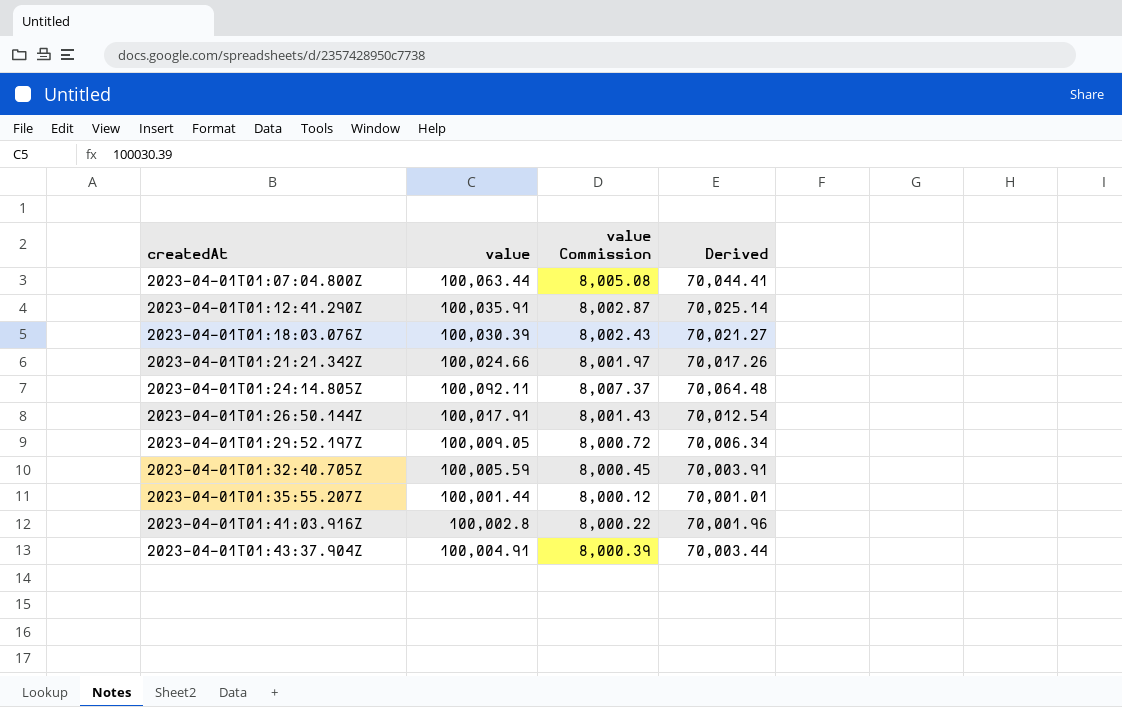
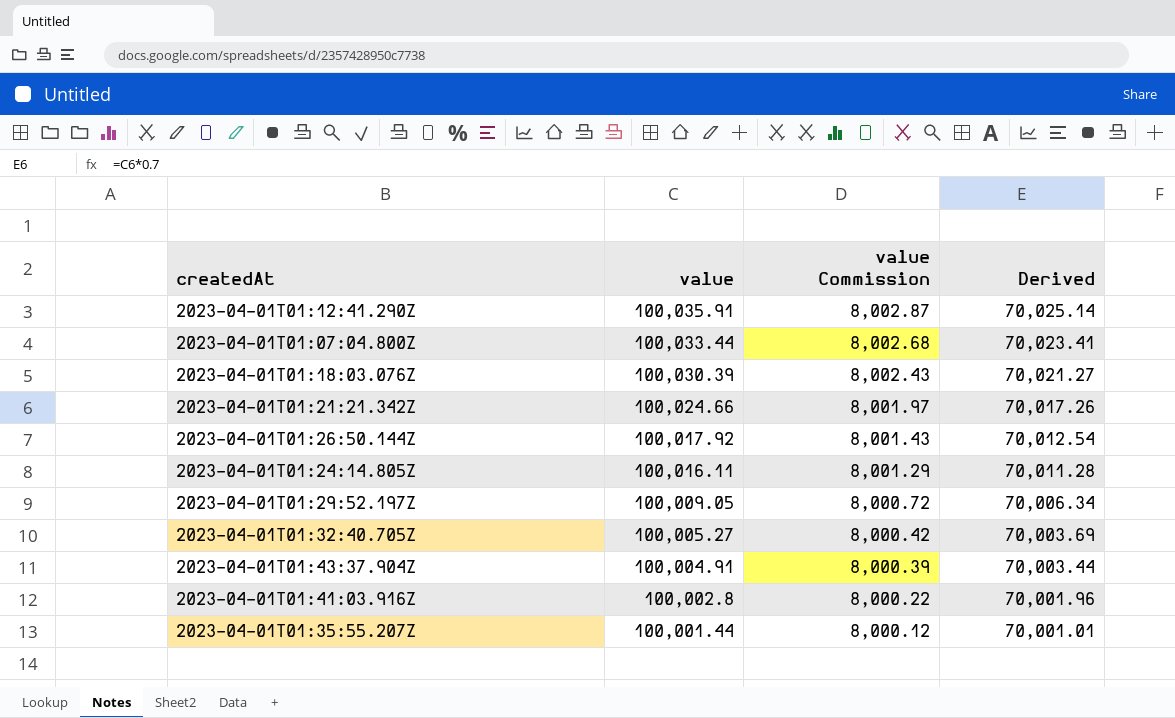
row order: createdAt ascending -> value descending
2023-04-01T01:07:04.800Z | value: 100,063.44 -> 100,033.44
2023-04-01T01:07:04.800Z | value Commission: 8,005.08 -> 8,002.68
2023-04-01T01:07:04.800Z | Derived: 70,044.41 -> 70,023.41
2023-04-01T01:26:50.144Z | value: 100,017.91 -> 100,017.92
2023-04-01T01:24:14.805Z | value: 100,092.11 -> 100,016.11
2023-04-01T01:24:14.805Z | value Commission: 8,007.37 -> 8,001.29
2023-04-01T01:24:14.805Z | Derived: 70,064.48 -> 70,011.28
2023-04-01T01:32:40.705Z | value: 100,005.59 -> 100,005.27
2023-04-01T01:32:40.705Z | value Commission: 8,000.45 -> 8,000.42
2023-04-01T01:32:40.705Z | Derived: 70,003.91 -> 70,003.69

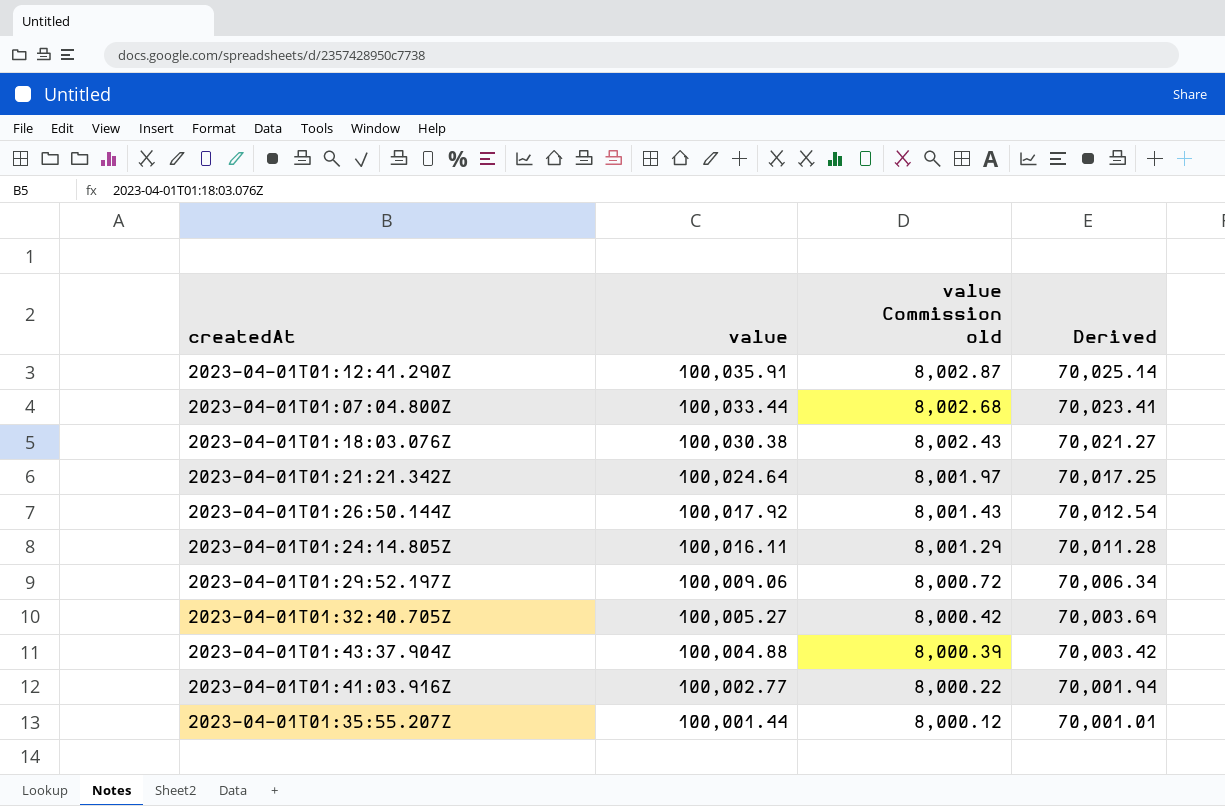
column name: value Commission -> value Commission old
2023-04-01T01:18:03.076Z | value: 100,030.39 -> 100,030.38
2023-04-01T01:21:21.342Z | value: 100,024.66 -> 100,024.64
2023-04-01T01:21:21.342Z | Derived: 70,017.26 -> 70,017.25
2023-04-01T01:29:52.197Z | value: 100,009.05 -> 100,009.06
2023-04-01T01:43:37.904Z | value: 100,004.91 -> 100,004.88
2023-04-01T01:43:37.904Z | Derived: 70,003.44 -> 70,003.42
2023-04-01T01:41:03.916Z | value: 100,002.8 -> 100,002.77
2023-04-01T01:41:03.916Z | Derived: 70,001.96 -> 70,001.94

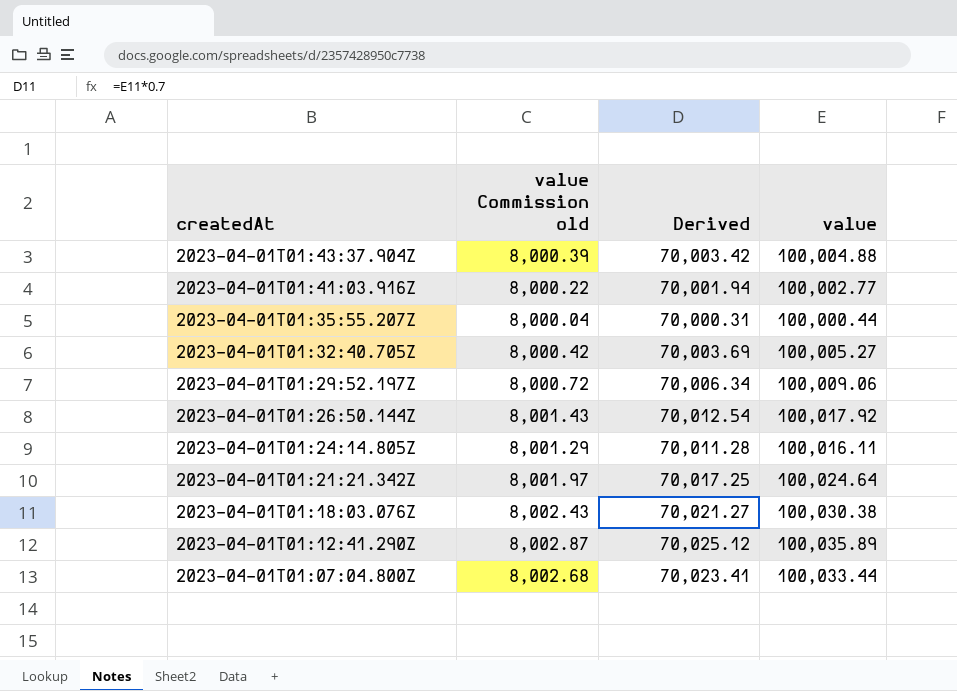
row order: value descending -> createdAt descending
column value | position: 2 -> 4
2023-04-01T01:35:55.207Z | value Commission old: 8,000.12 -> 8,000.04
2023-04-01T01:35:55.207Z | Derived: 70,001.01 -> 70,000.31
2023-04-01T01:35:55.207Z | value: 100,001.44 -> 100,000.44
2023-04-01T01:12:41.290Z | Derived: 70,025.14 -> 70,025.12
2023-04-01T01:12:41.290Z | value: 100,035.91 -> 100,035.89

